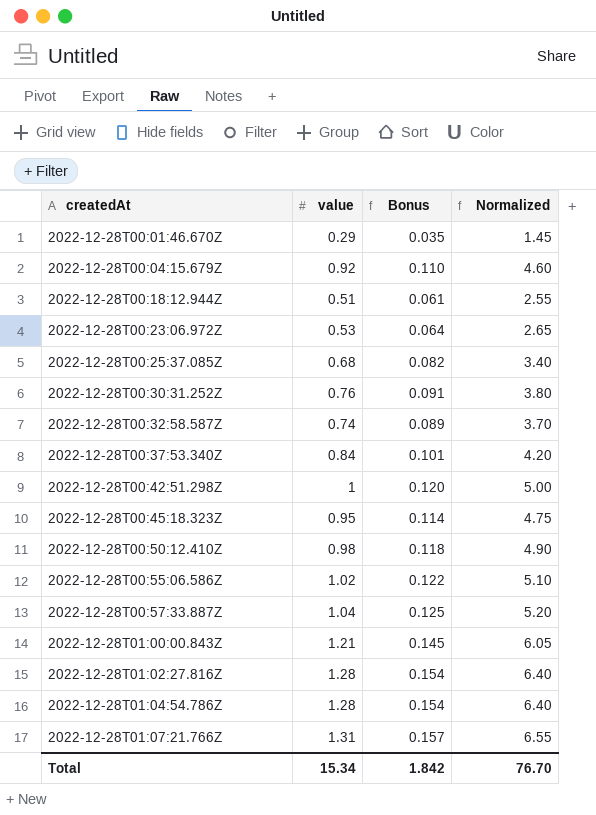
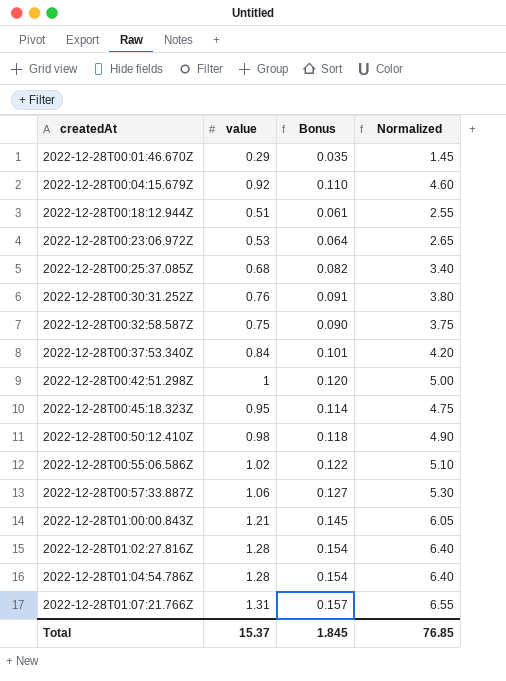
2022-12-28T00:32:58.587Z | value: 0.74 -> 0.75
2022-12-28T00:32:58.587Z | Bonus: 0.089 -> 0.090
2022-12-28T00:32:58.587Z | Normalized: 3.70 -> 3.75
2022-12-28T00:57:33.887Z | value: 1.04 -> 1.06
2022-12-28T00:57:33.887Z | Bonus: 0.125 -> 0.127
2022-12-28T00:57:33.887Z | Normalized: 5.20 -> 5.30
Total | value: 15.34 -> 15.37
Total | Bonus: 1.842 -> 1.845
Total | Normalized: 76.70 -> 76.85

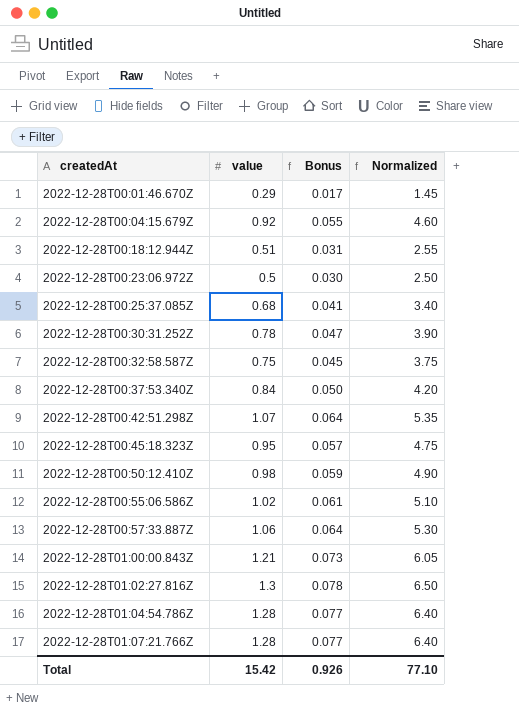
column Bonus | formula: [value] * 0.12 -> [value] * 0.06
2022-12-28T00:23:06.972Z | value: 0.53 -> 0.5
2022-12-28T00:23:06.972Z | Normalized: 2.65 -> 2.50
2022-12-28T00:30:31.252Z | value: 0.76 -> 0.78
2022-12-28T00:30:31.252Z | Normalized: 3.80 -> 3.90
2022-12-28T00:42:51.298Z | value: 1 -> 1.07
2022-12-28T00:42:51.298Z | Normalized: 5.00 -> 5.35
2022-12-28T01:02:27.816Z | value: 1.28 -> 1.3
2022-12-28T01:02:27.816Z | Normalized: 6.40 -> 6.50
2022-12-28T01:07:21.766Z | value: 1.31 -> 1.28
2022-12-28T01:07:21.766Z | Normalized: 6.55 -> 6.40
Total | value: 15.37 -> 15.42
Total | Bonus: 1.845 -> 0.926
Total | Normalized: 76.85 -> 77.10

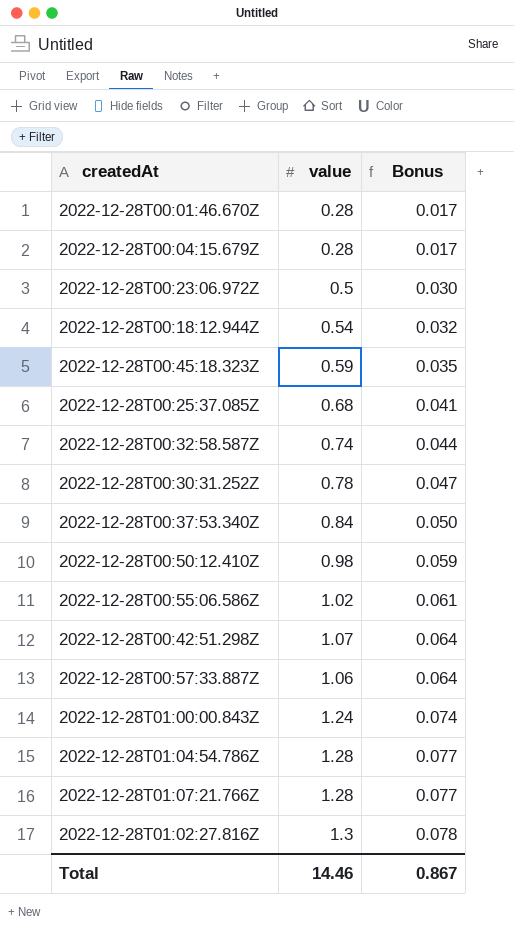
row order: createdAt ascending -> Bonus ascending
column Normalized | formula: [value] * 5 -> none
2022-12-28T00:01:46.670Z | value: 0.29 -> 0.28
2022-12-28T00:04:15.679Z | value: 0.92 -> 0.28
2022-12-28T00:04:15.679Z | Bonus: 0.055 -> 0.017
2022-12-28T00:18:12.944Z | value: 0.51 -> 0.54
2022-12-28T00:18:12.944Z | Bonus: 0.031 -> 0.032
2022-12-28T00:45:18.323Z | value: 0.95 -> 0.59
2022-12-28T00:45:18.323Z | Bonus: 0.057 -> 0.035
2022-12-28T00:32:58.587Z | value: 0.75 -> 0.74
2022-12-28T00:32:58.587Z | Bonus: 0.045 -> 0.044
2022-12-28T01:00:00.843Z | value: 1.21 -> 1.24
2022-12-28T01:00:00.843Z | Bonus: 0.073 -> 0.074
Total | value: 15.42 -> 14.46
Total | Bonus: 0.926 -> 0.867

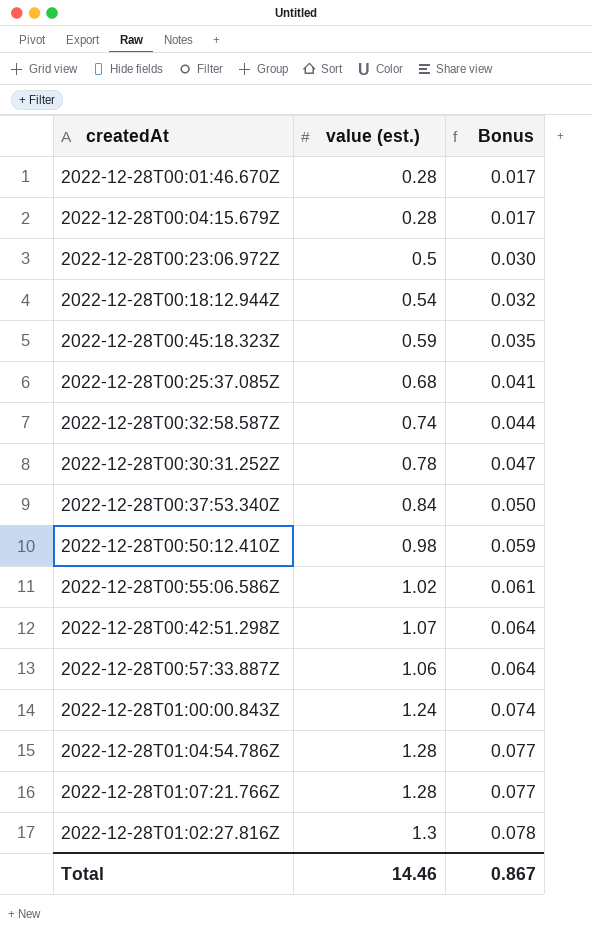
column name: value -> value (est.)

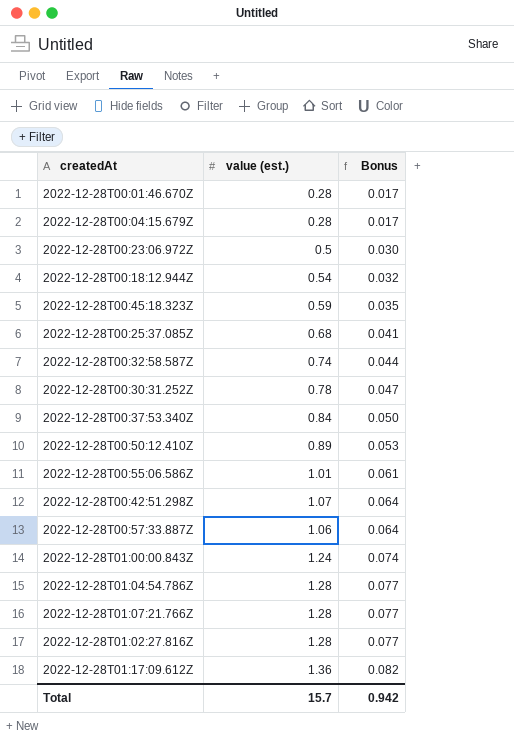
2022-12-28T00:50:12.410Z | value (est.): 0.98 -> 0.89
2022-12-28T00:50:12.410Z | Bonus: 0.059 -> 0.053
2022-12-28T00:55:06.586Z | value (est.): 1.02 -> 1.01
2022-12-28T01:02:27.816Z | value (est.): 1.3 -> 1.28
2022-12-28T01:02:27.816Z | Bonus: 0.078 -> 0.077
row 2022-12-28T01:17:09.612Z: none -> 1.36 | 0.082
Total | value (est.): 14.46 -> 15.7
Total | Bonus: 0.867 -> 0.942

